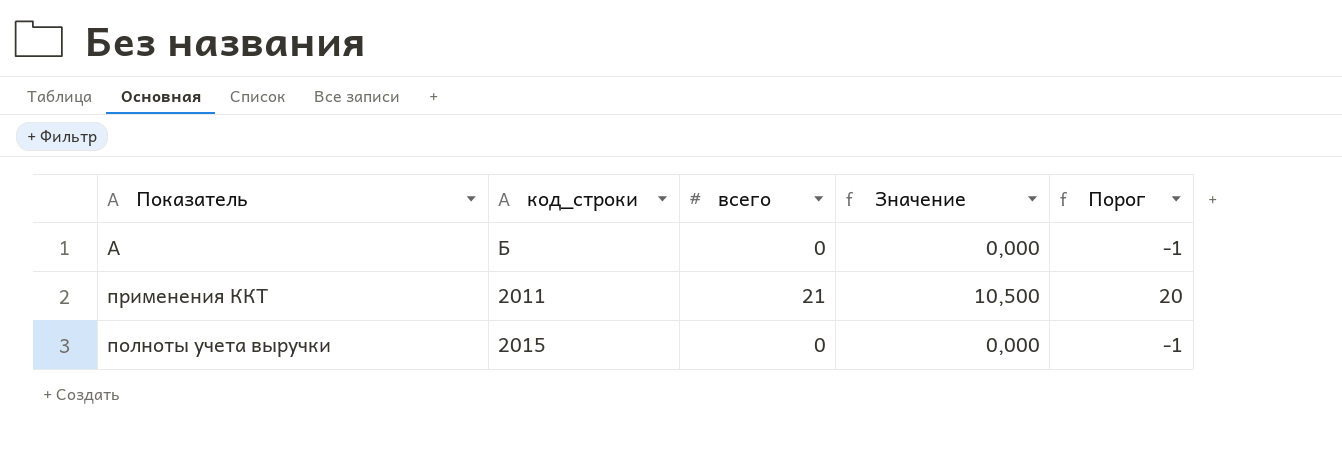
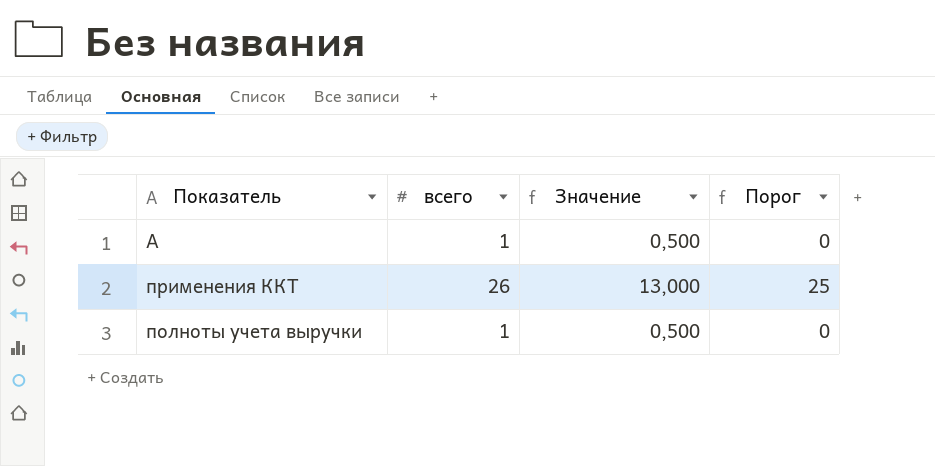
column код_строки | position: 2 -> none
А | всего: 0 -> 1
А | Значение: 0,000 -> 0,500
А | Порог: -1 -> 0
применения ККТ | всего: 21 -> 26
применения ККТ | Значение: 10,500 -> 13,000
применения ККТ | Порог: 20 -> 25
полноты учета выручки | всего: 0 -> 1
полноты учета выручки | Значение: 0,000 -> 0,500
полноты учета выручки | Порог: -1 -> 0

